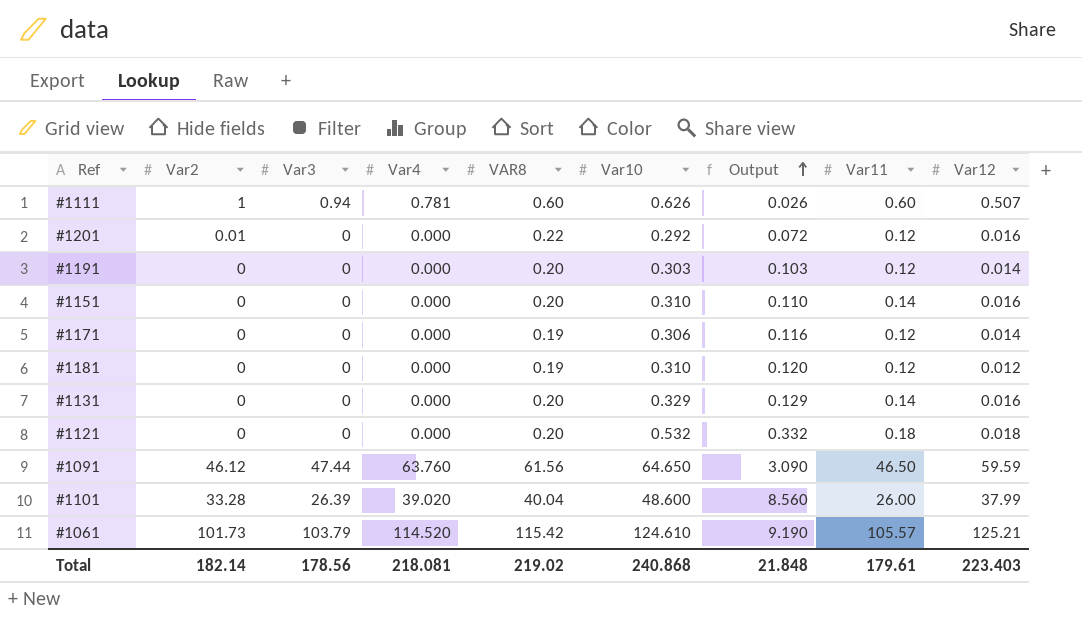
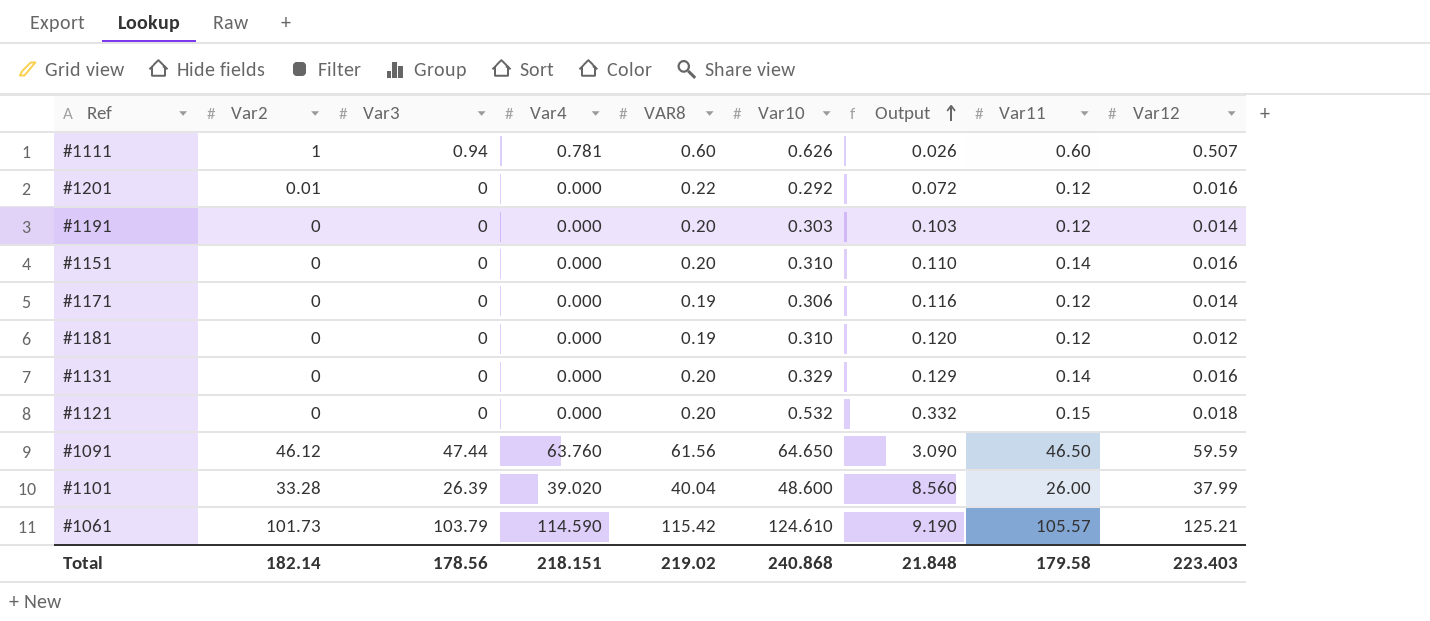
#1121 | Var11: 0.18 -> 0.15
#1061 | Var4: 114.520 -> 114.590
Total | Var4: 218.081 -> 218.151
Total | Var11: 179.61 -> 179.58

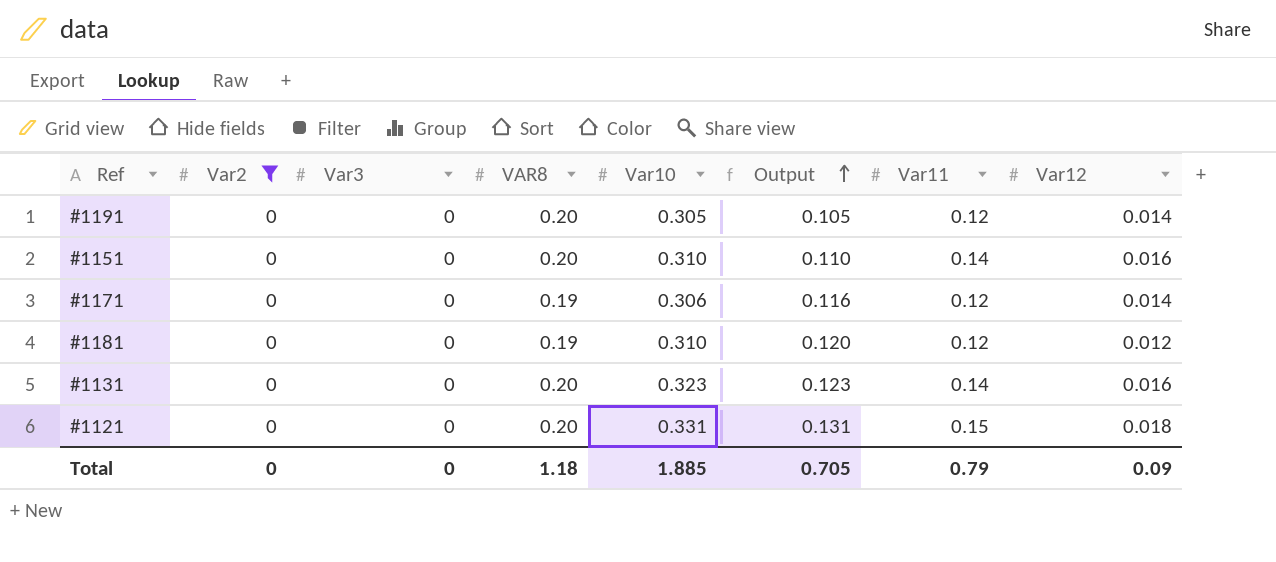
filter: none -> Var2 = 0
column Var4 | position: 4 -> none
#1191 | Var10: 0.303 -> 0.305
#1191 | Output: 0.103 -> 0.105
#1131 | Var10: 0.329 -> 0.323
#1131 | Output: 0.129 -> 0.123
#1121 | Var10: 0.532 -> 0.331
#1121 | Output: 0.332 -> 0.131
Total | Var2: 182.14 -> 0
Total | Var3: 178.56 -> 0
Total | VAR8: 219.02 -> 1.18
Total | Var10: 240.868 -> 1.885
Total | Output: 21.848 -> 0.705
Total | Var11: 179.58 -> 0.79
Total | Var12: 223.403 -> 0.09

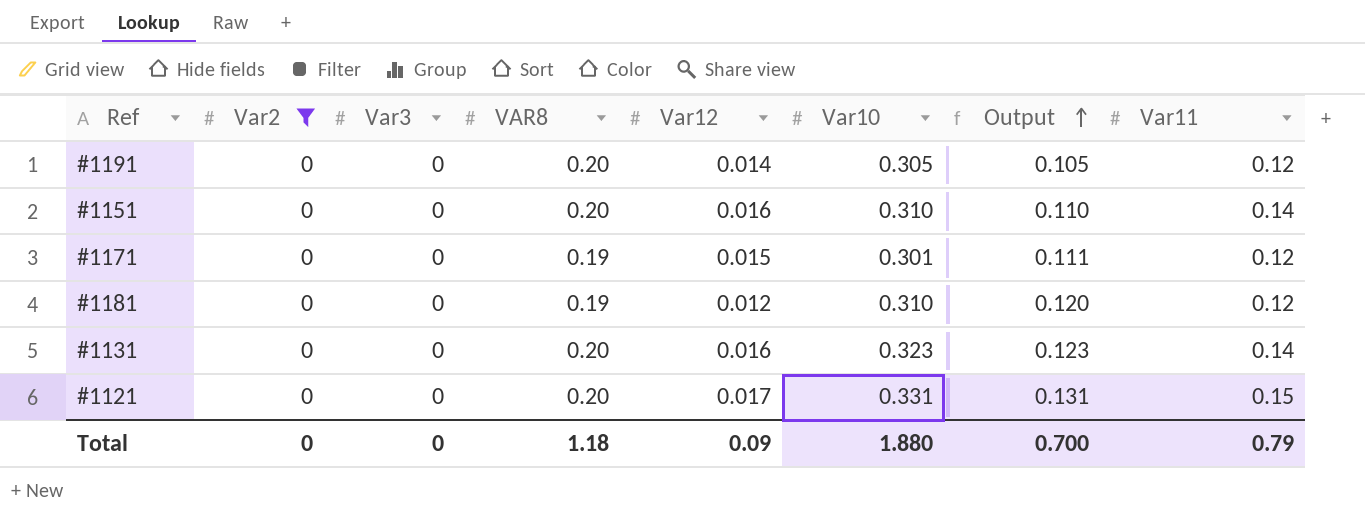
column Var12 | position: 8 -> 5
#1171 | Var12: 0.014 -> 0.015
#1171 | Var10: 0.306 -> 0.301
#1171 | Output: 0.116 -> 0.111
#1121 | Var12: 0.018 -> 0.017
Total | Var10: 1.885 -> 1.880
Total | Output: 0.705 -> 0.700

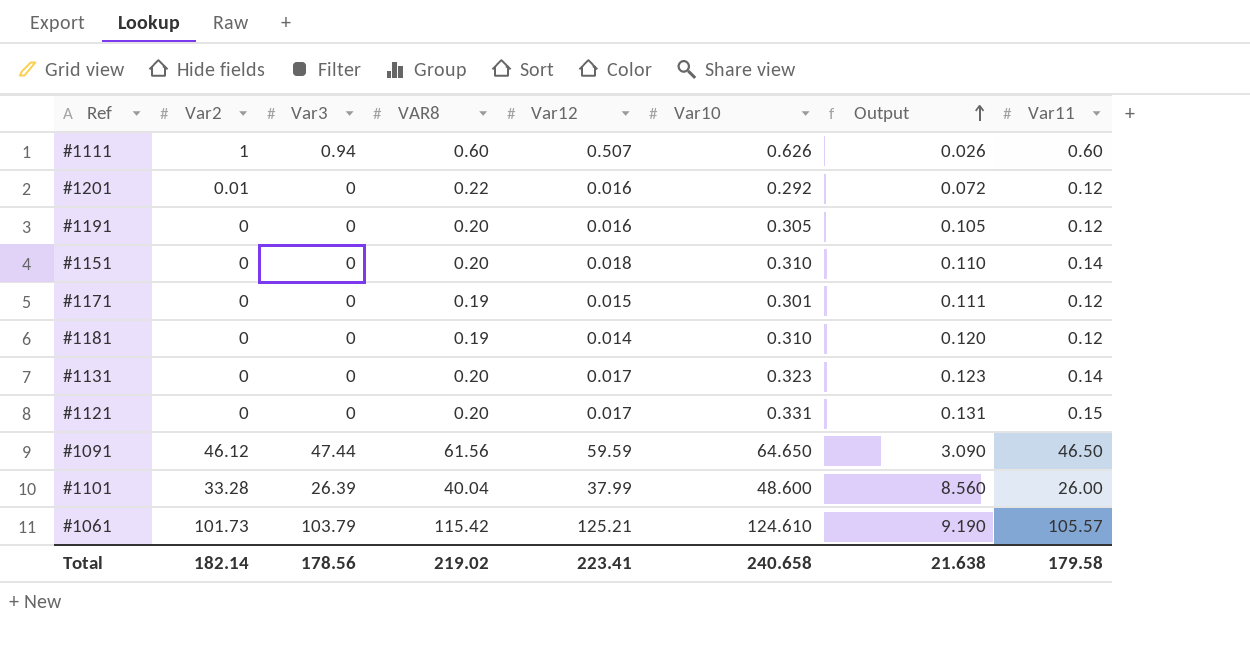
filter: Var2 = 0 -> none
#1191 | Var12: 0.014 -> 0.016
#1151 | Var12: 0.016 -> 0.018
#1181 | Var12: 0.012 -> 0.014
#1131 | Var12: 0.016 -> 0.017
Total | Var2: 0 -> 182.14
Total | Var3: 0 -> 178.56
Total | VAR8: 1.18 -> 219.02
Total | Var12: 0.09 -> 223.41
Total | Var10: 1.880 -> 240.658
Total | Output: 0.700 -> 21.638
Total | Var11: 0.79 -> 179.58

